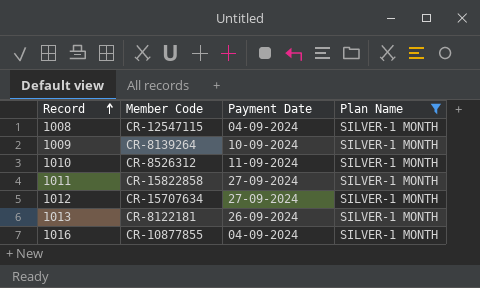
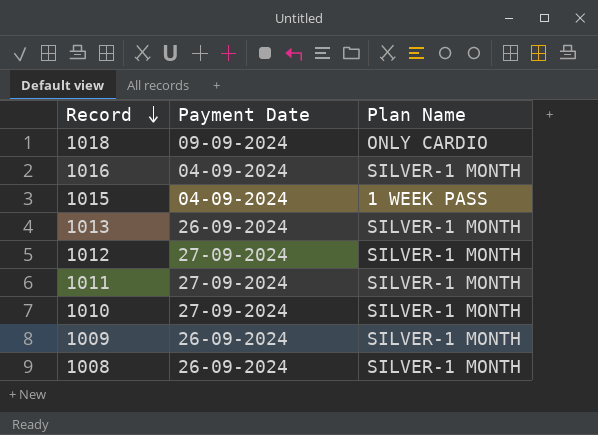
filter: Plan Name = SILVER-1 MONTH -> none
row order: Record ascending -> Record descending
column Member Code | position: 2 -> none
1010 | Payment Date: 11-09-2024 -> 27-09-2024
1009 | Payment Date: 10-09-2024 -> 26-09-2024
1008 | Payment Date: 04-09-2024 -> 26-09-2024

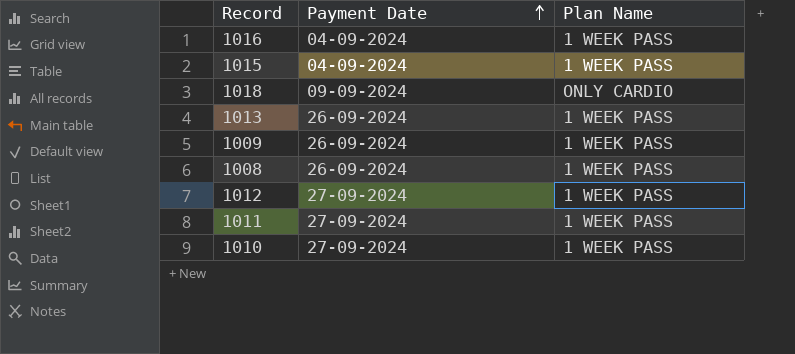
row order: Record descending -> Payment Date ascending
1016 | Plan Name: SILVER-1 MONTH -> 1 WEEK PASS
1013 | Plan Name: SILVER-1 MONTH -> 1 WEEK PASS
1009 | Plan Name: SILVER-1 MONTH -> 1 WEEK PASS
1008 | Plan Name: SILVER-1 MONTH -> 1 WEEK PASS
1012 | Plan Name: SILVER-1 MONTH -> 1 WEEK PASS
1011 | Plan Name: SILVER-1 MONTH -> 1 WEEK PASS
1010 | Plan Name: SILVER-1 MONTH -> 1 WEEK PASS

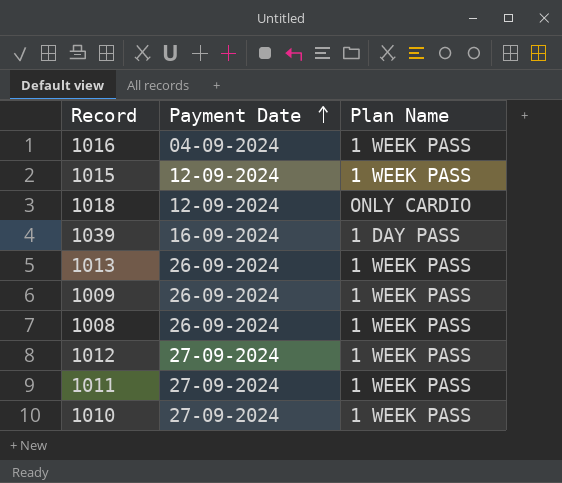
1015 | Payment Date: 04-09-2024 -> 12-09-2024
1018 | Payment Date: 09-09-2024 -> 12-09-2024
row 1039: none -> 16-09-2024 | 1 DAY PASS

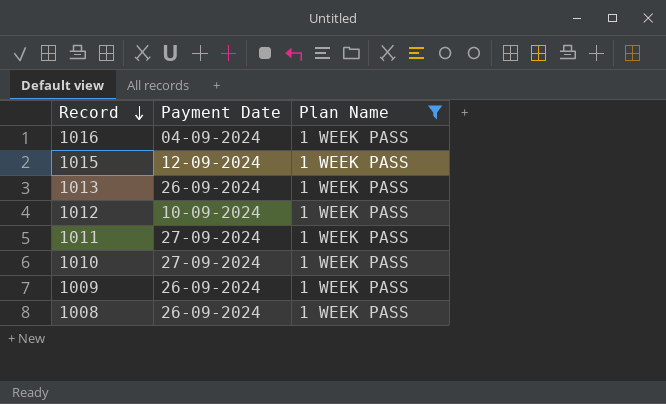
filter: none -> Plan Name = 1 WEEK PASS
row order: Payment Date ascending -> Record descending
1012 | Payment Date: 27-09-2024 -> 10-09-2024

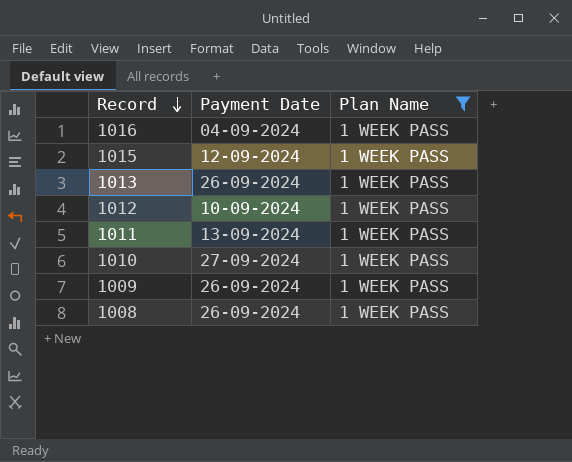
1011 | Payment Date: 27-09-2024 -> 13-09-2024

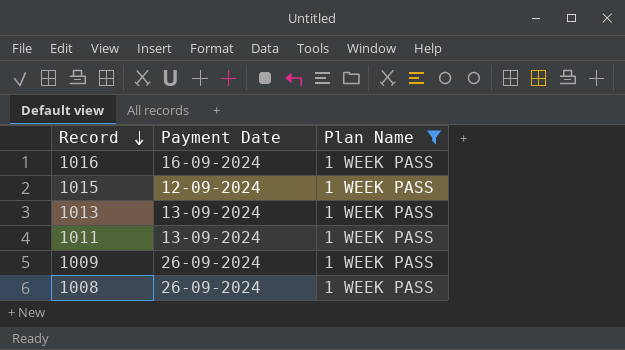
row 1012: 10-09-2024 | 1 WEEK PASS -> none
row 1010: 27-09-2024 | 1 WEEK PASS -> none
1016 | Payment Date: 04-09-2024 -> 16-09-2024
1013 | Payment Date: 26-09-2024 -> 13-09-2024

